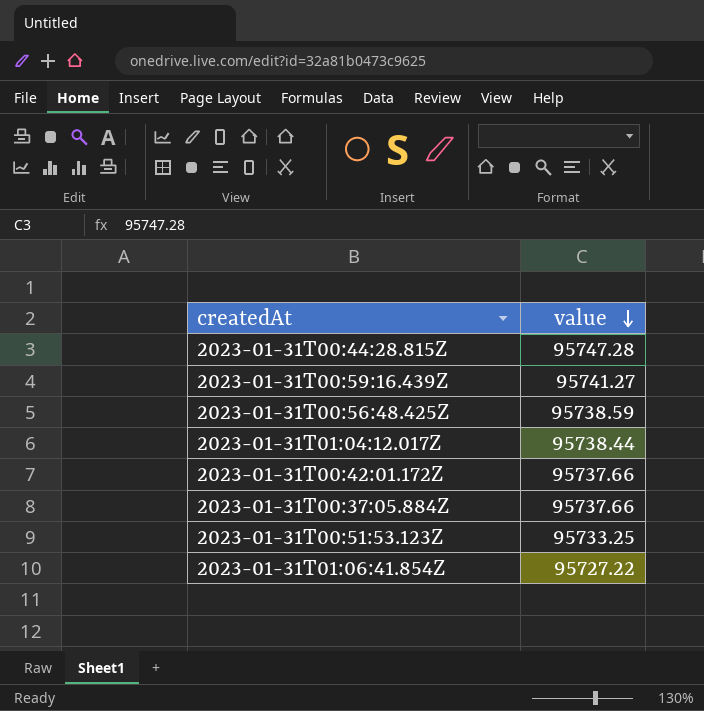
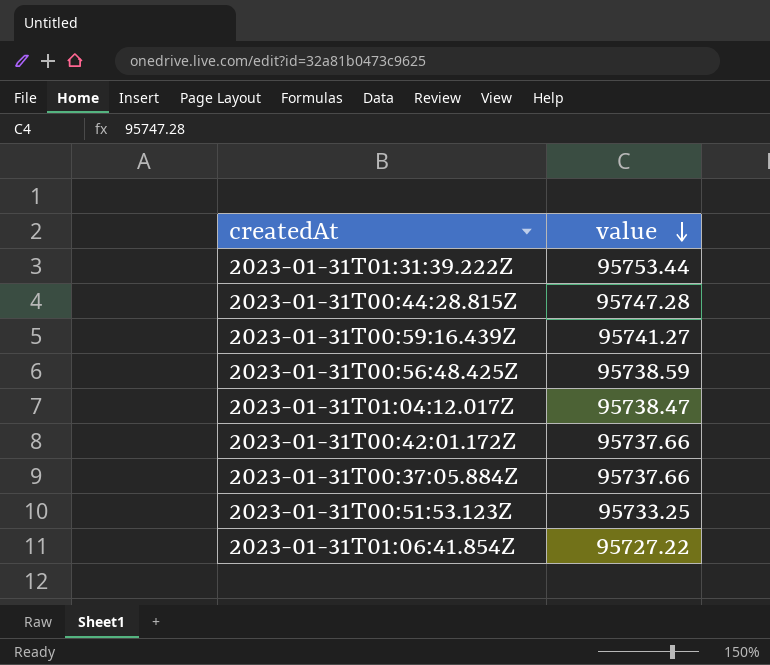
row 2023-01-31T01:31:39.222Z: none -> 95753.44
2023-01-31T01:04:12.017Z | value: 95738.44 -> 95738.47

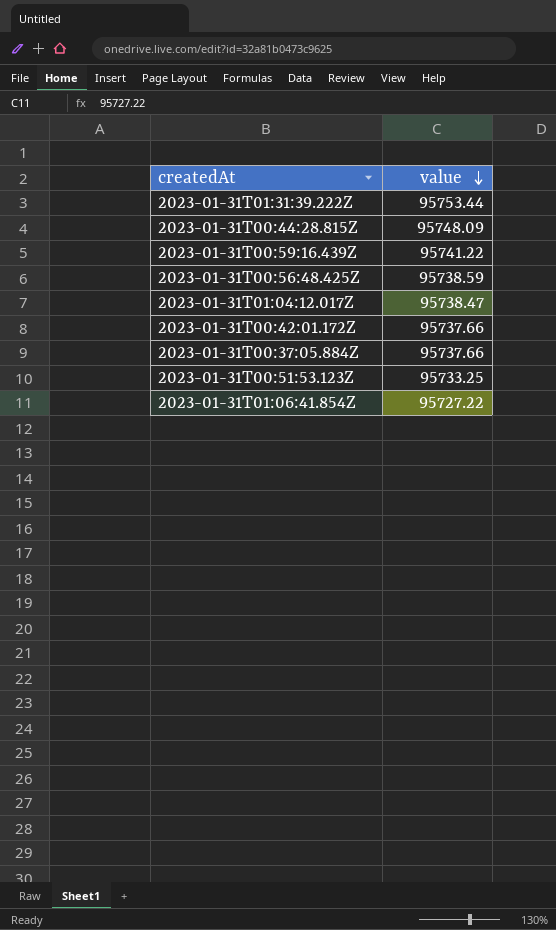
2023-01-31T00:44:28.815Z | value: 95747.28 -> 95748.09
2023-01-31T00:59:16.439Z | value: 95741.27 -> 95741.22

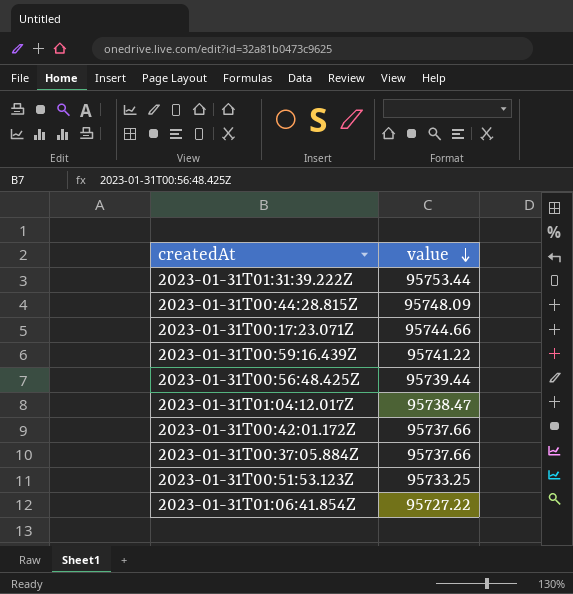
row 2023-01-31T00:17:23.071Z: none -> 95744.66
2023-01-31T00:56:48.425Z | value: 95738.59 -> 95739.44

